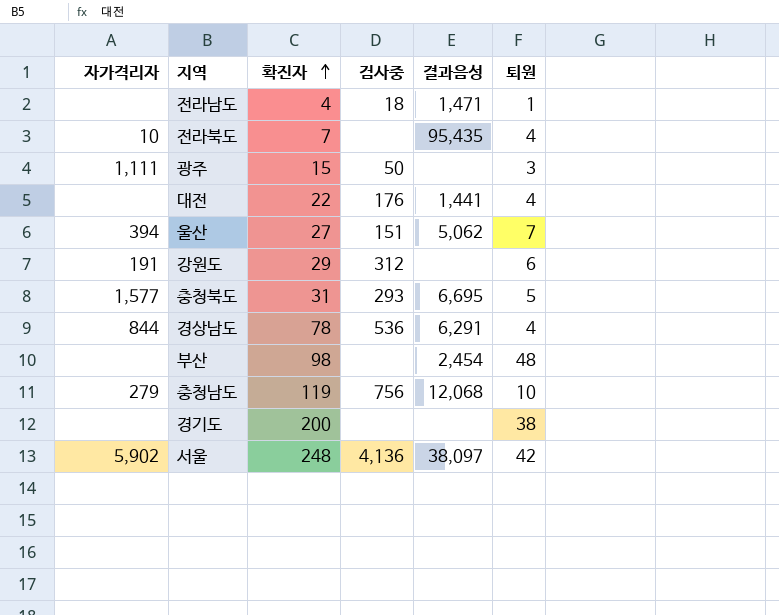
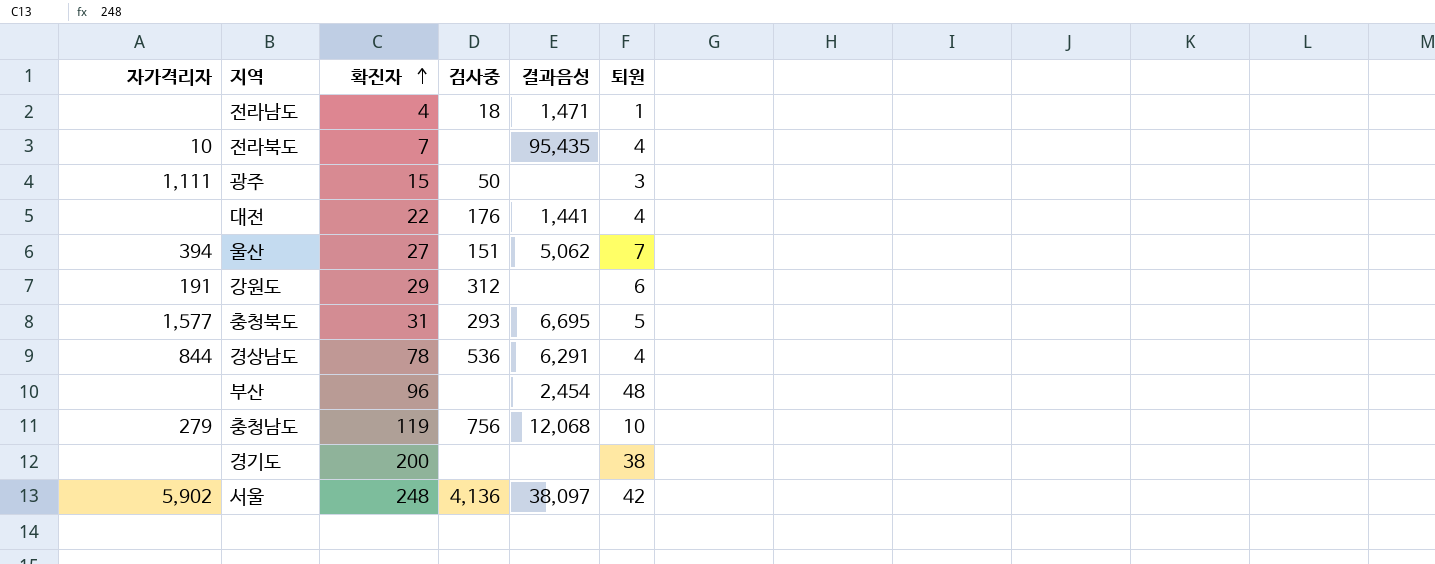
부산 | 확진자: 98 -> 96

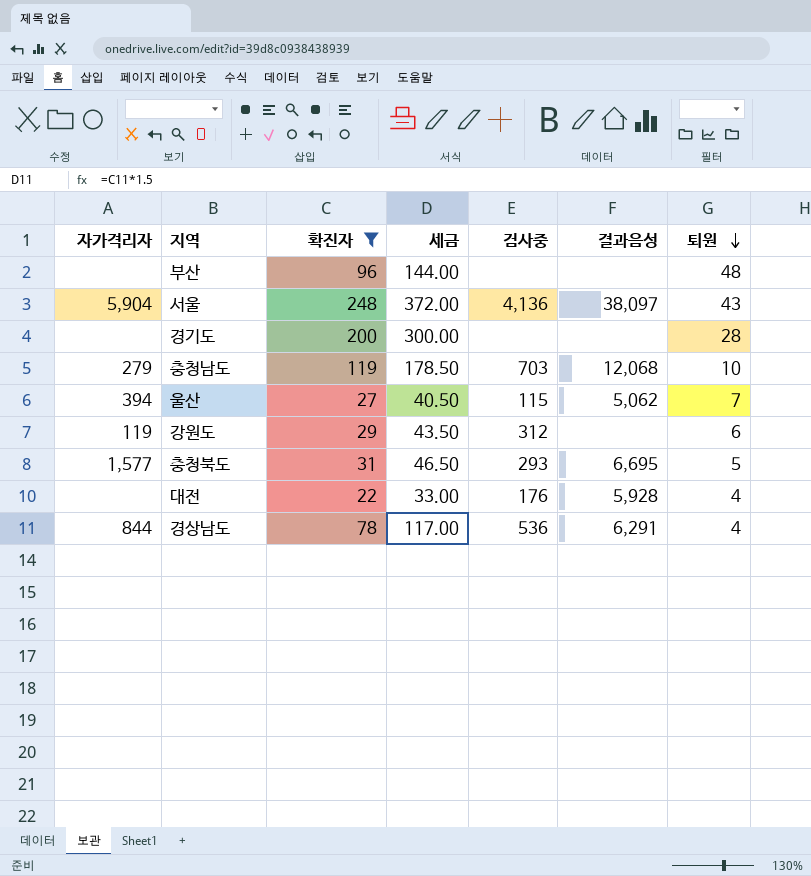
filter: none -> 확진자 >= 22
row order: 확진자 ascending -> 퇴원 descending
column 세금 | formula: none -> [확진자] * 1.5
부산 | 결과음성: 2,454 -> none
서울 | 자가격리자: 5,902 -> 5,904
서울 | 퇴원: 42 -> 43
경기도 | 퇴원: 38 -> 28
충청남도 | 검사중: 756 -> 703
울산 | 검사중: 151 -> 115
강원도 | 자가격리자: 191 -> 119
대전 | 결과음성: 1,441 -> 5,928

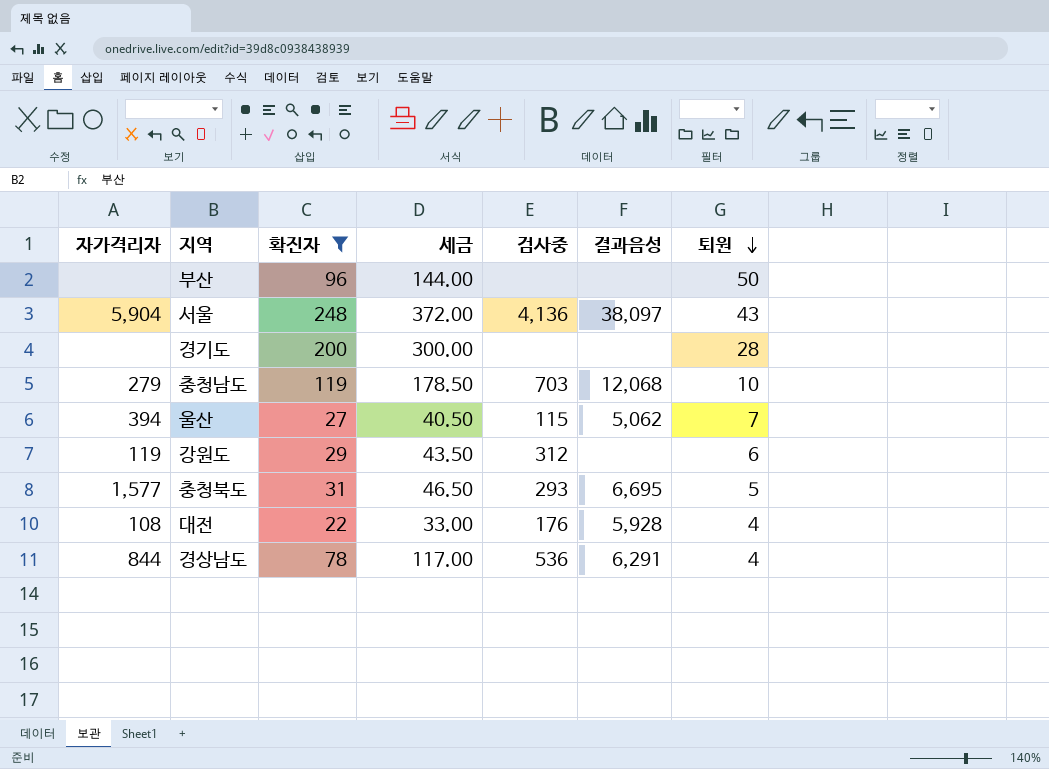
부산 | 퇴원: 48 -> 50
대전 | 자가격리자: none -> 108

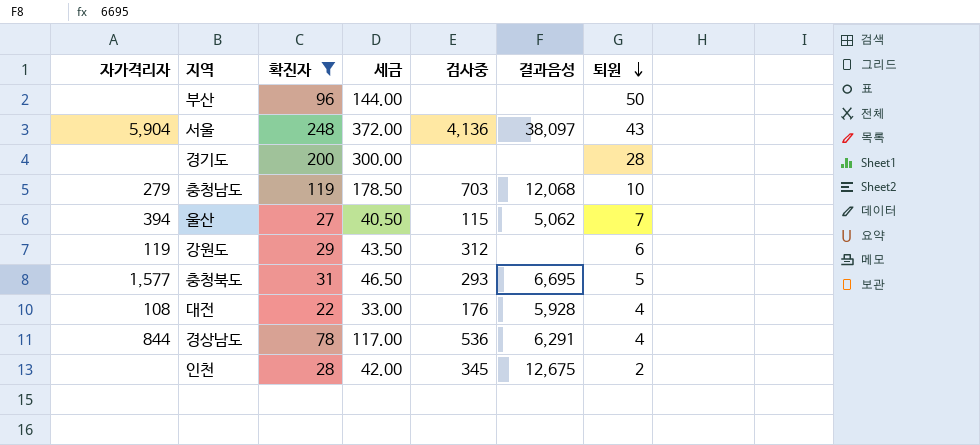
row 인천: none -> none | 28 | 42.00 | 345 | 12,675 | 2

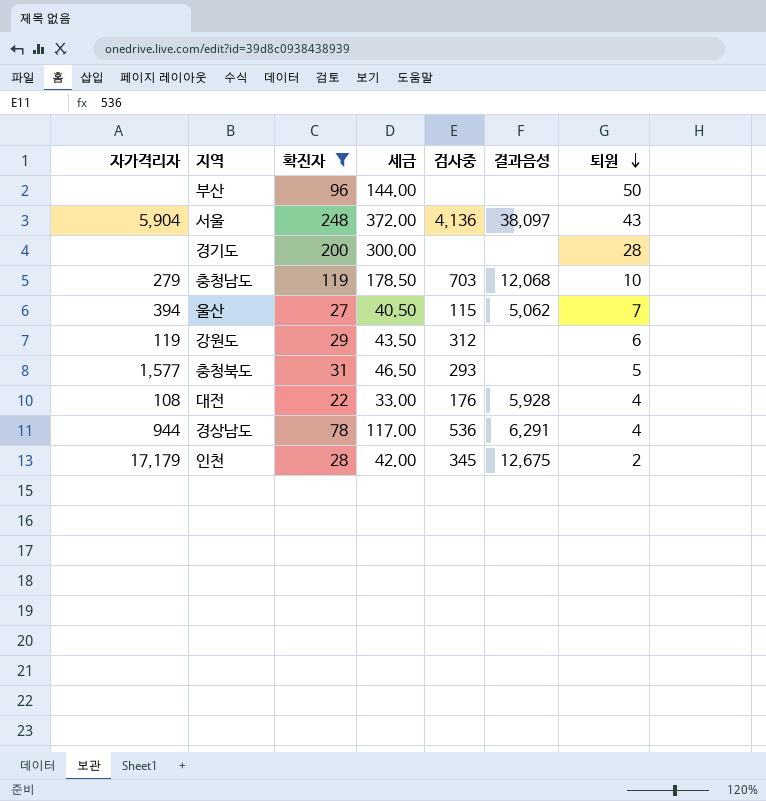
충청북도 | 결과음성: 6,695 -> none
경상남도 | 자가격리자: 844 -> 944
인천 | 자가격리자: none -> 17,179

